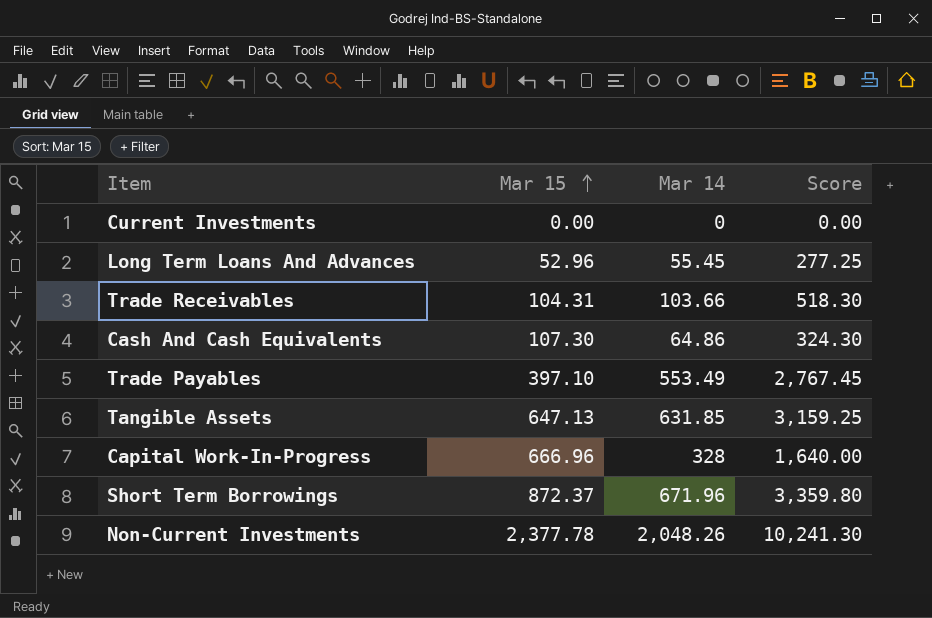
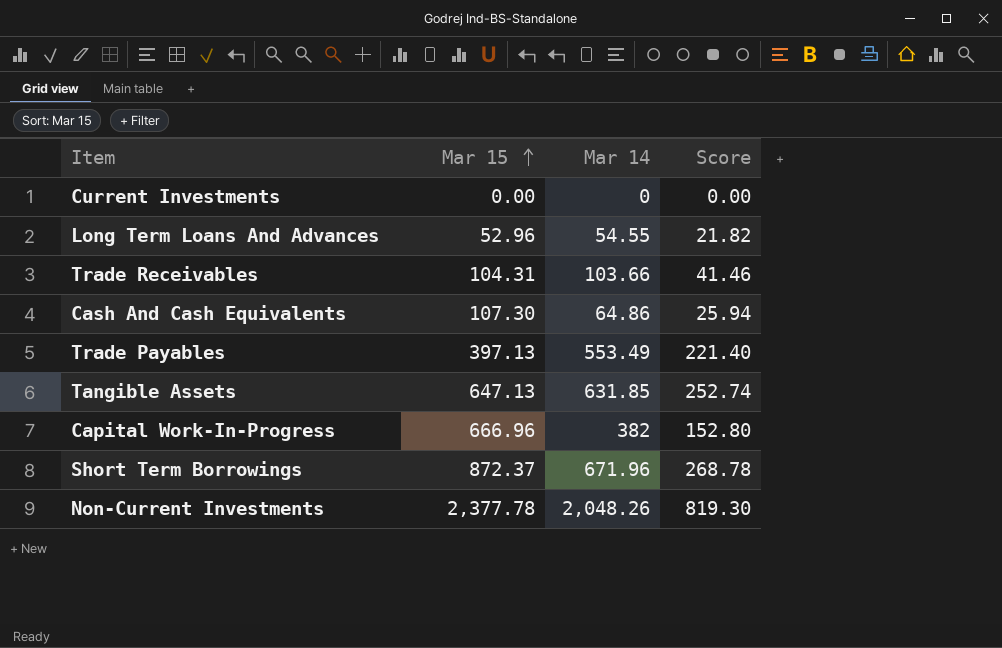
column Score | formula: [Mar 14] * 5 -> [Mar 14] * 0.4
Long Term Loans And Advances | Mar 14: 55.45 -> 54.55
Trade Payables | Mar 15: 397.10 -> 397.13
Capital Work-In-Progress | Mar 14: 328 -> 382

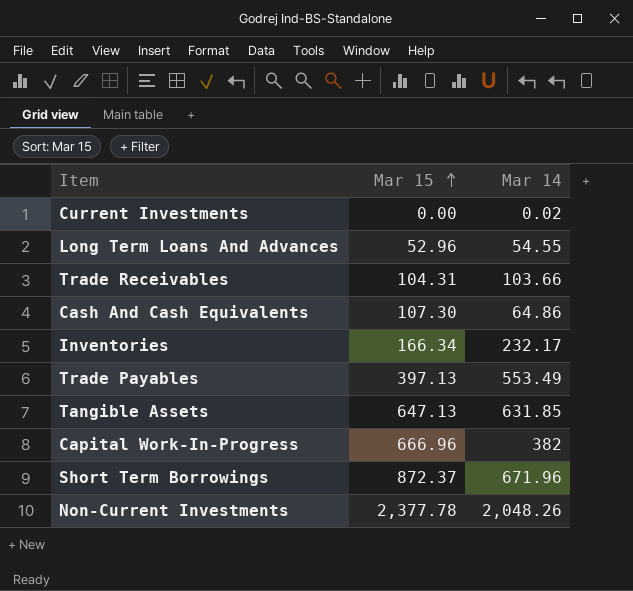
column Score | formula: [Mar 14] * 0.4 -> none
Current Investments | Mar 14: 0 -> 0.02
row Inventories: none -> 166.34 | 232.17

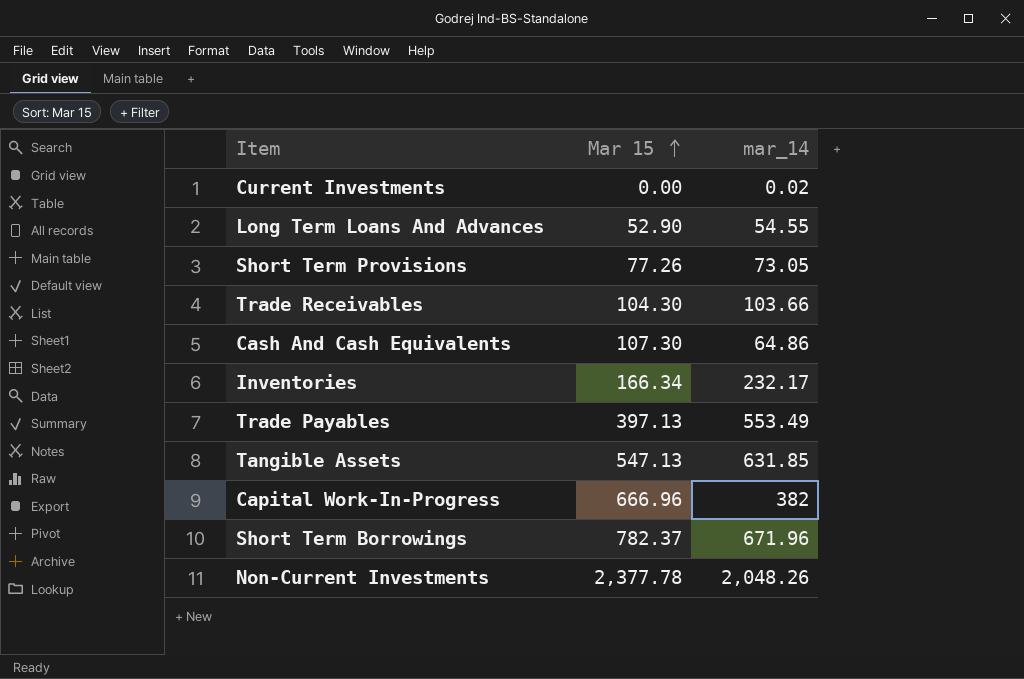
column name: Mar 14 -> mar_14
Long Term Loans And Advances | Mar 15: 52.96 -> 52.90
row Short Term Provisions: none -> 77.26 | 73.05
Trade Receivables | Mar 15: 104.31 -> 104.30
Tangible Assets | Mar 15: 647.13 -> 547.13
Short Term Borrowings | Mar 15: 872.37 -> 782.37

